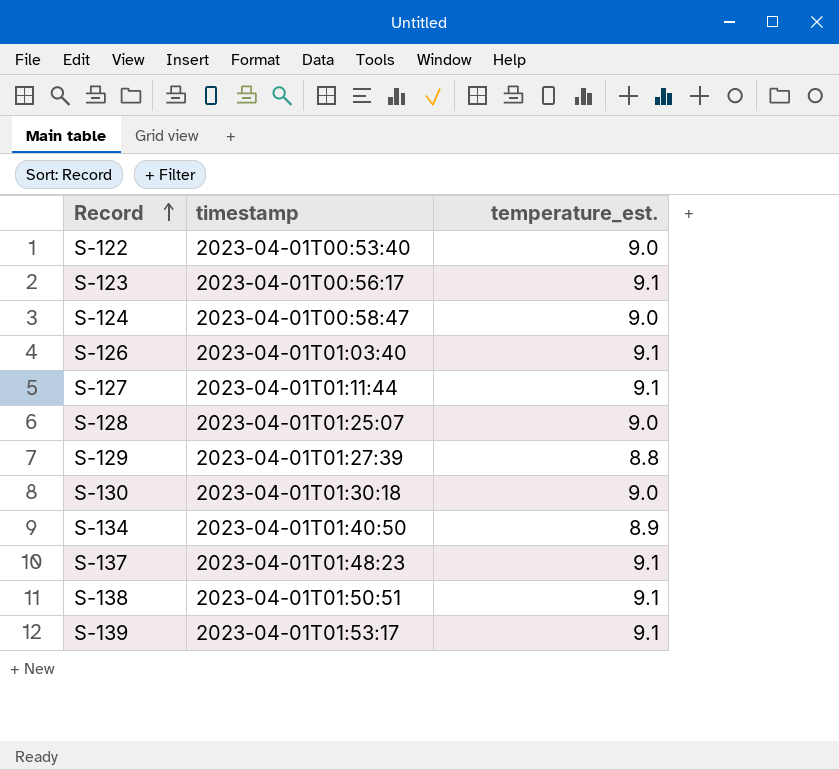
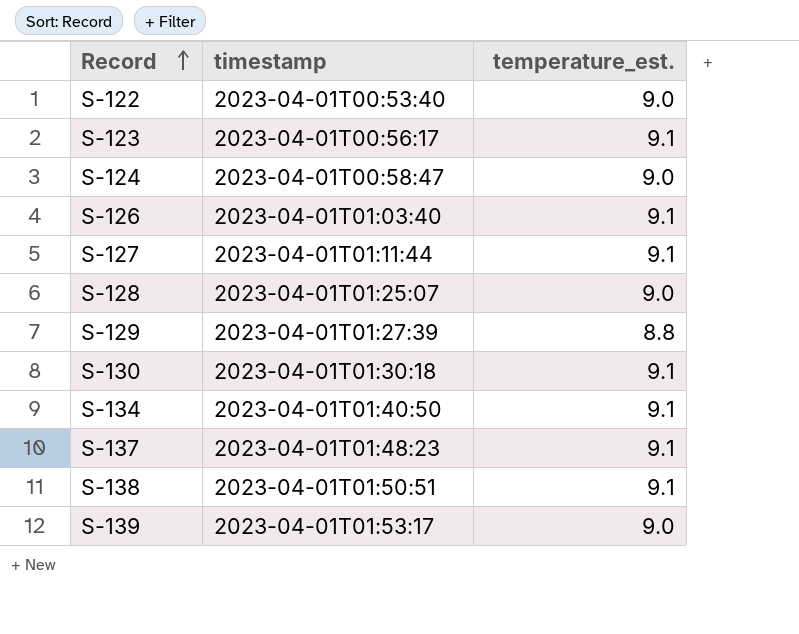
S-130 | temperature_est.: 9.0 -> 9.1
S-134 | temperature_est.: 8.9 -> 9.1
S-139 | temperature_est.: 9.1 -> 9.0

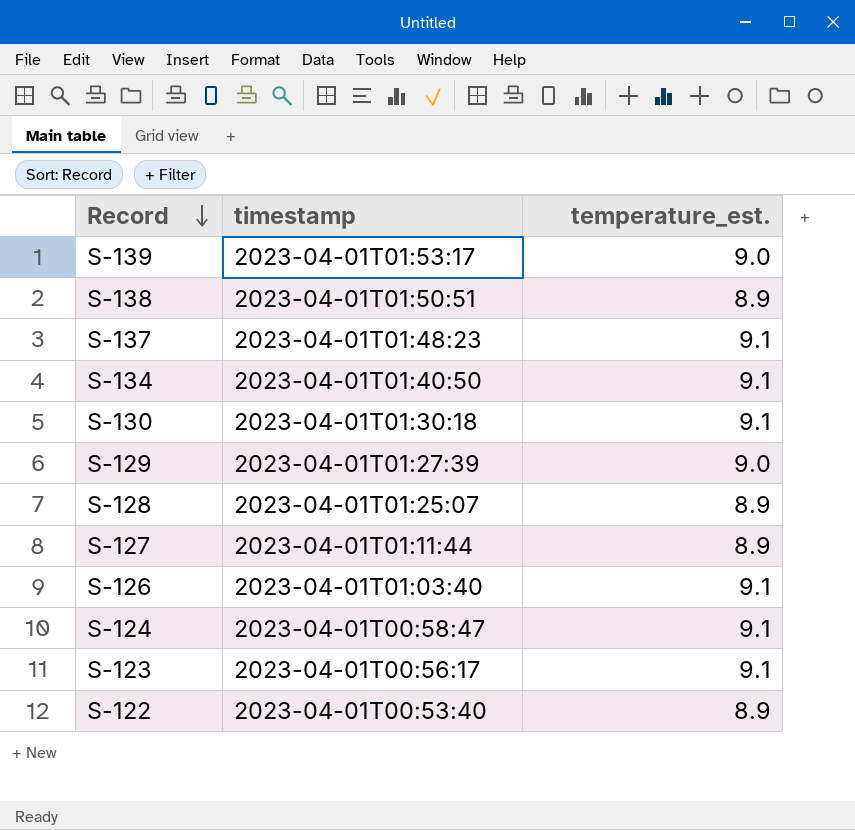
row order: Record ascending -> Record descending
S-138 | temperature_est.: 9.1 -> 8.9
S-129 | temperature_est.: 8.8 -> 9.0
S-128 | temperature_est.: 9.0 -> 8.9
S-127 | temperature_est.: 9.1 -> 8.9
S-124 | temperature_est.: 9.0 -> 9.1
S-122 | temperature_est.: 9.0 -> 8.9

